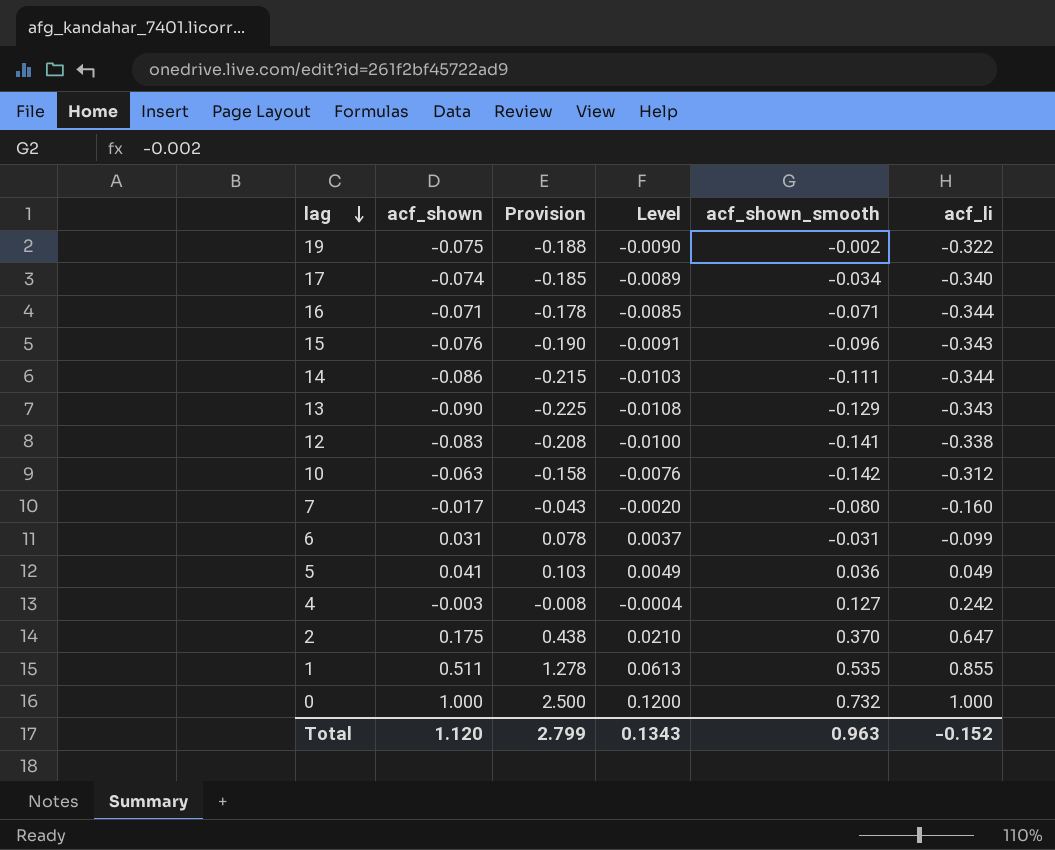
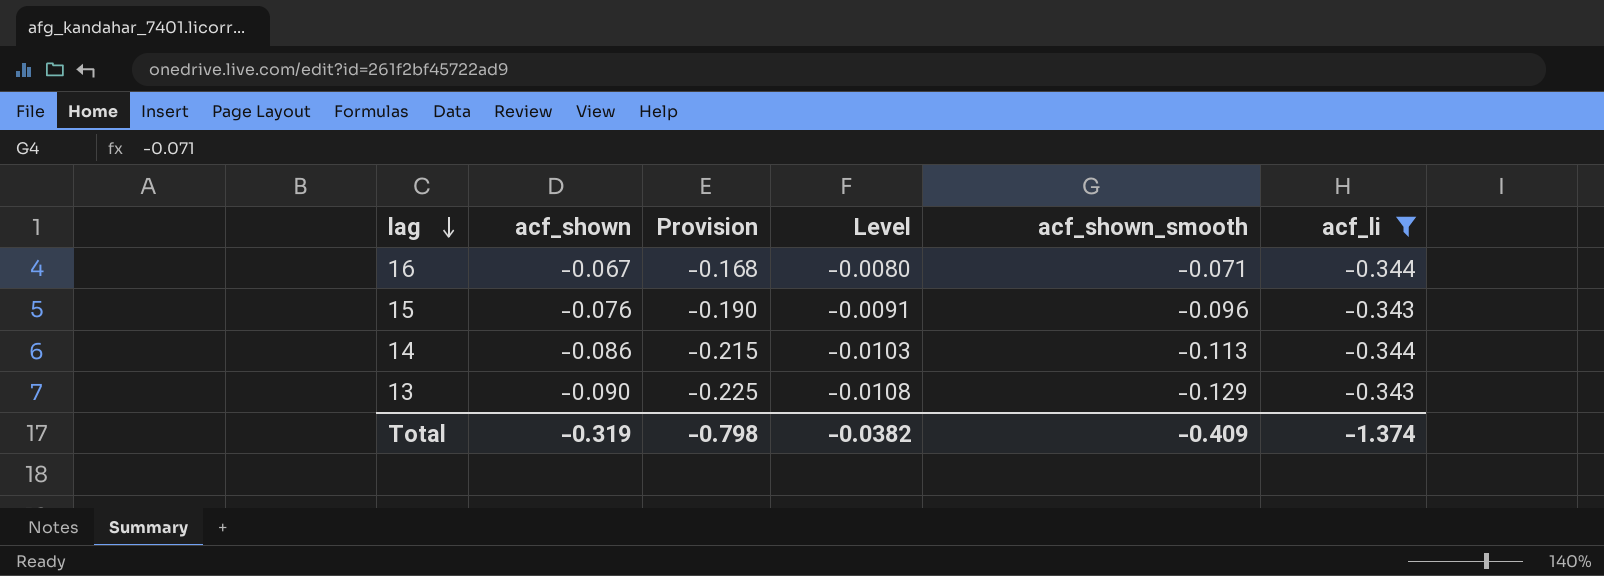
filter: none -> acf_li <= -0.343
16 | acf_shown: -0.071 -> -0.067
16 | Provision: -0.178 -> -0.168
16 | Level: -0.0085 -> -0.0080
14 | acf_shown_smooth: -0.111 -> -0.113
Total | acf_shown: 1.120 -> -0.319
Total | Provision: 2.799 -> -0.798
Total | Level: 0.1343 -> -0.0382
Total | acf_shown_smooth: 0.963 -> -0.409
Total | acf_li: -0.152 -> -1.374

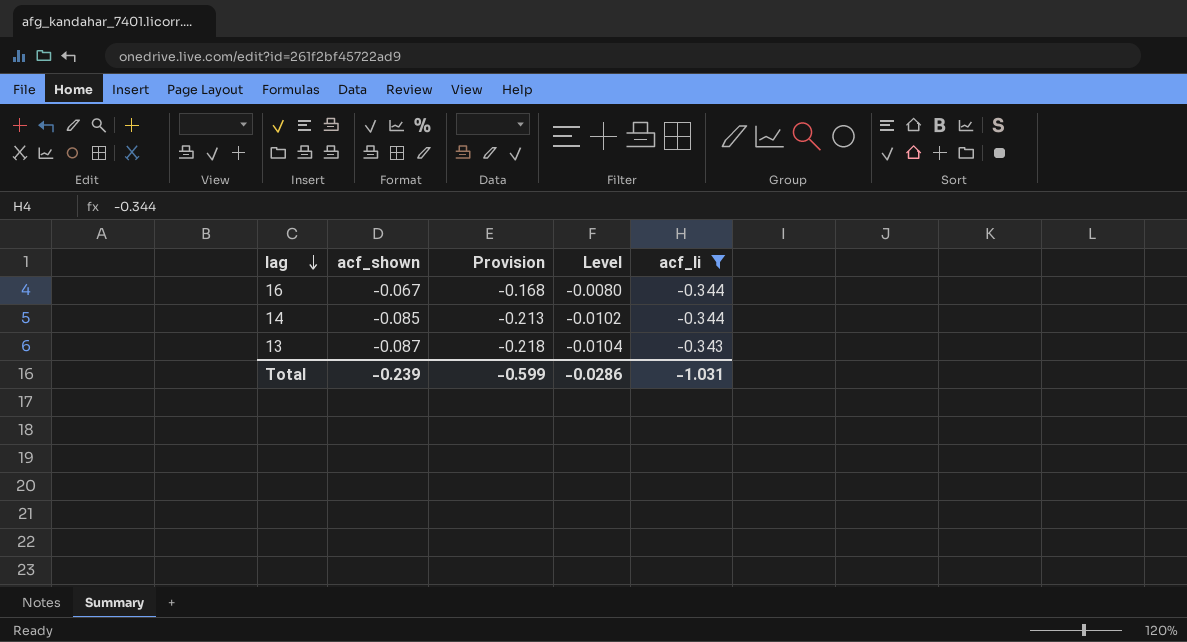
column acf_shown_smooth | position: 5 -> none
row 15: -0.076 | -0.190 | -0.0091 | -0.096 | -0.343 -> none
14 | acf_shown: -0.086 -> -0.085
14 | Provision: -0.215 -> -0.213
14 | Level: -0.0103 -> -0.0102
13 | acf_shown: -0.090 -> -0.087
13 | Provision: -0.225 -> -0.218
13 | Level: -0.0108 -> -0.0104
Total | acf_shown: -0.319 -> -0.239
Total | Provision: -0.798 -> -0.599
Total | Level: -0.0382 -> -0.0286
Total | acf_li: -1.374 -> -1.031

